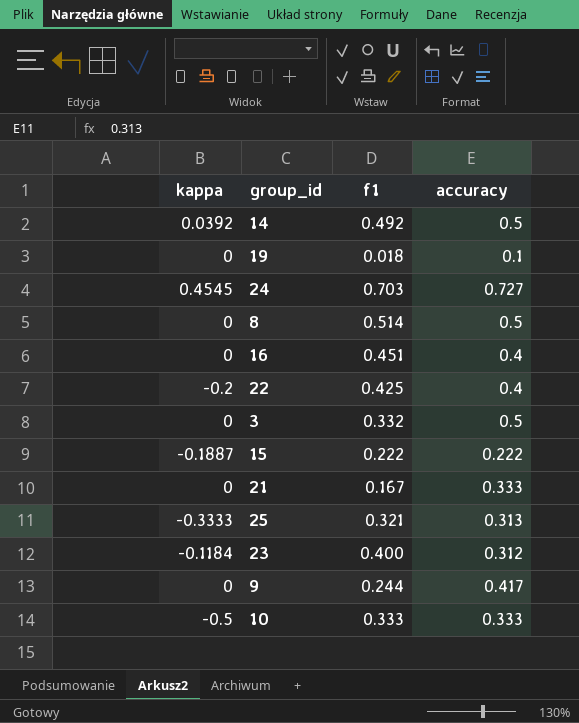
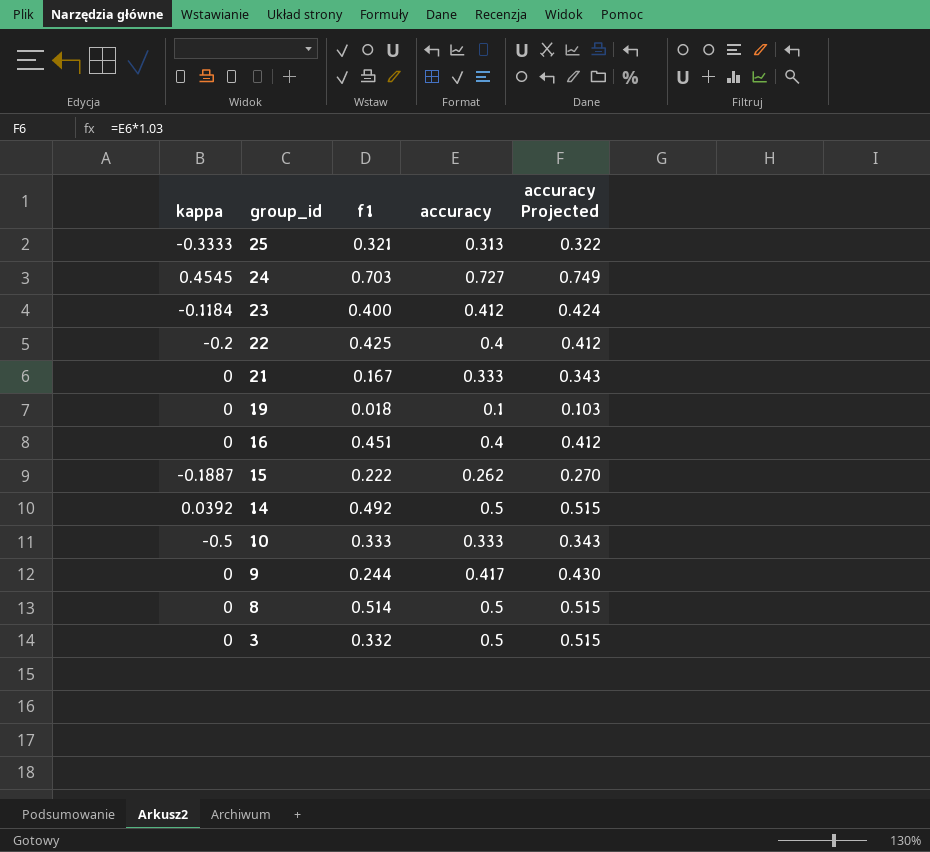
row order: none -> group_id descending
column accuracy Projected | formula: none -> [accuracy] * 1.03
23 | accuracy: 0.312 -> 0.412
15 | accuracy: 0.222 -> 0.262

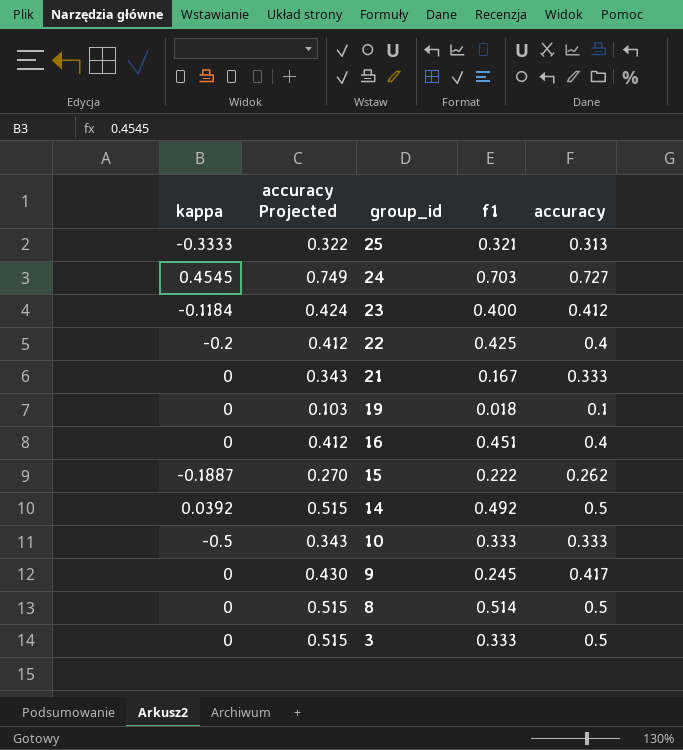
column accuracy Projected | position: 5 -> 2
9 | f1: 0.244 -> 0.245
3 | f1: 0.332 -> 0.333

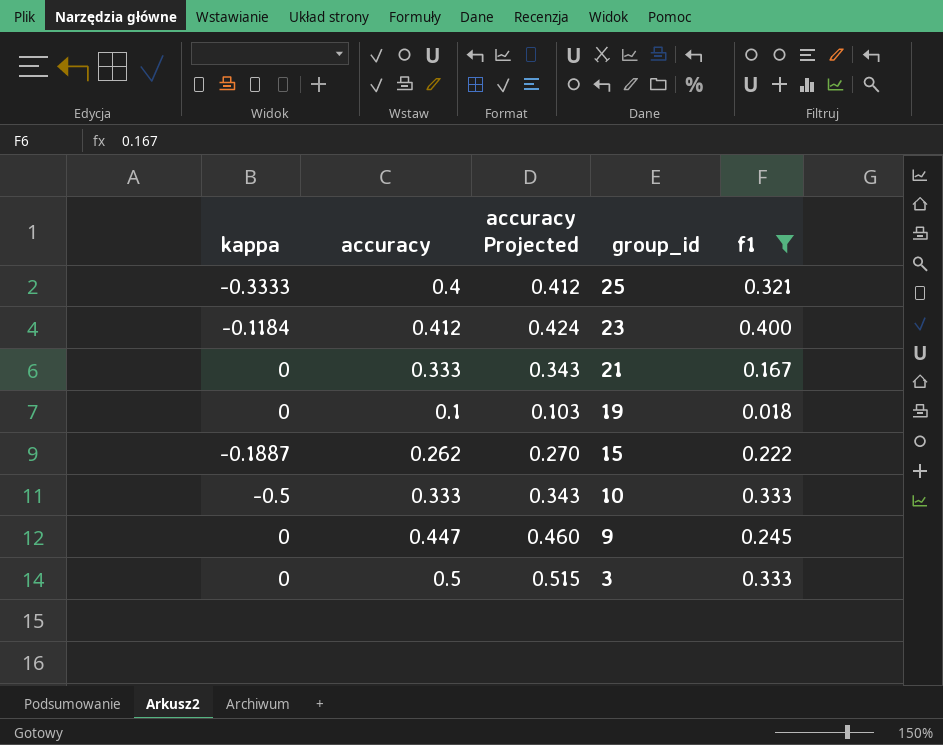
filter: none -> f1 <= 0.400
column accuracy | position: 5 -> 2
25 | accuracy: 0.313 -> 0.4
25 | accuracy Projected: 0.322 -> 0.412
9 | accuracy: 0.417 -> 0.447
9 | accuracy Projected: 0.430 -> 0.460

